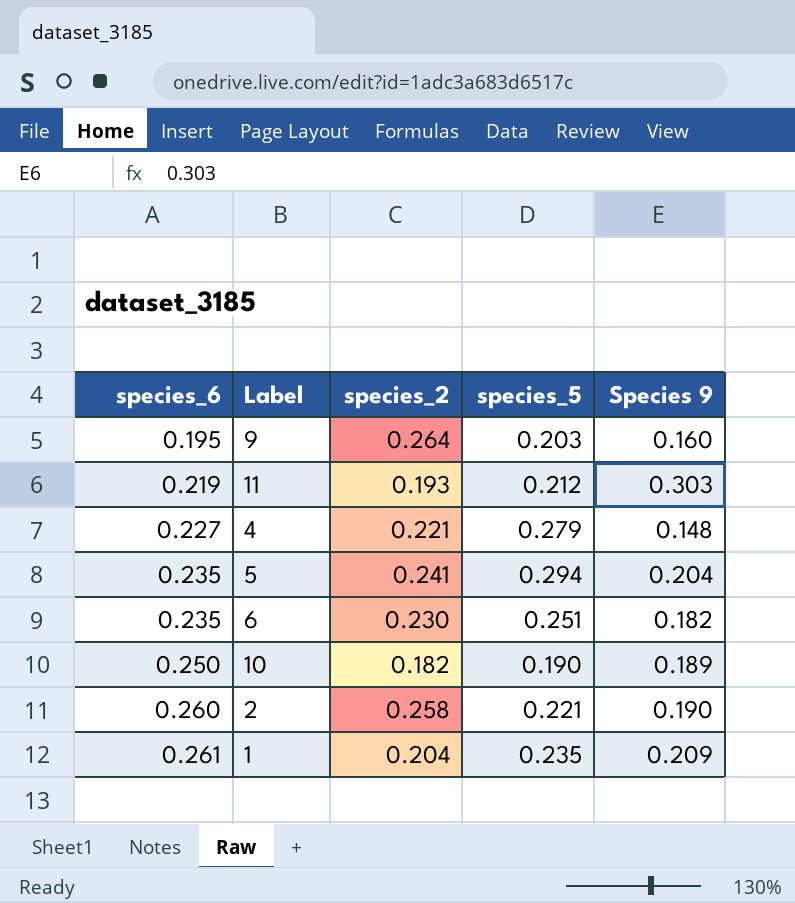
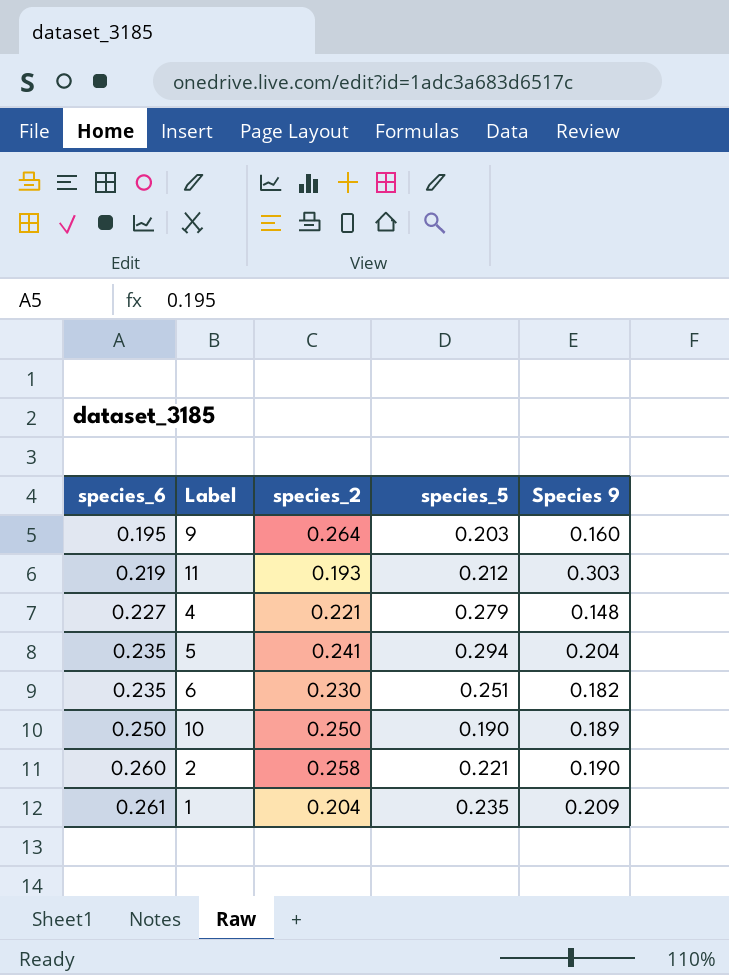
10 | species_2: 0.182 -> 0.250

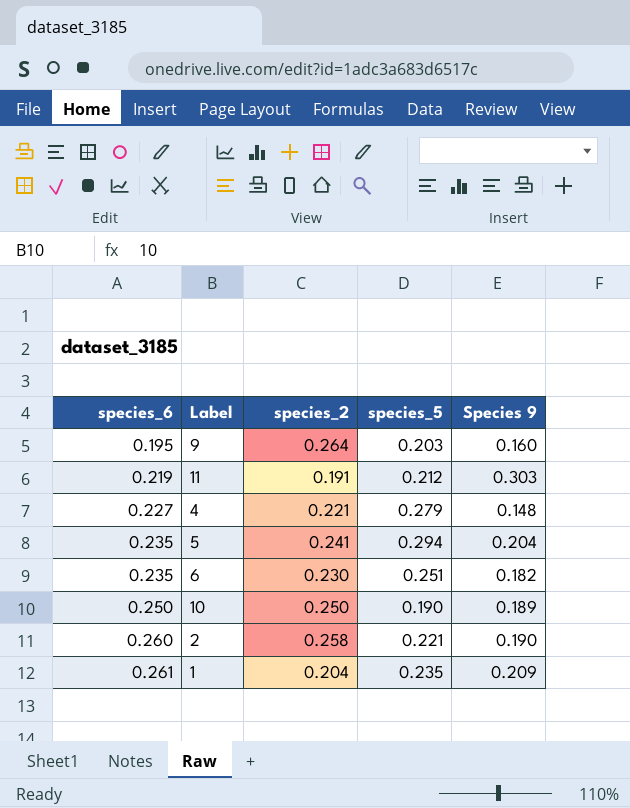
11 | species_2: 0.193 -> 0.191

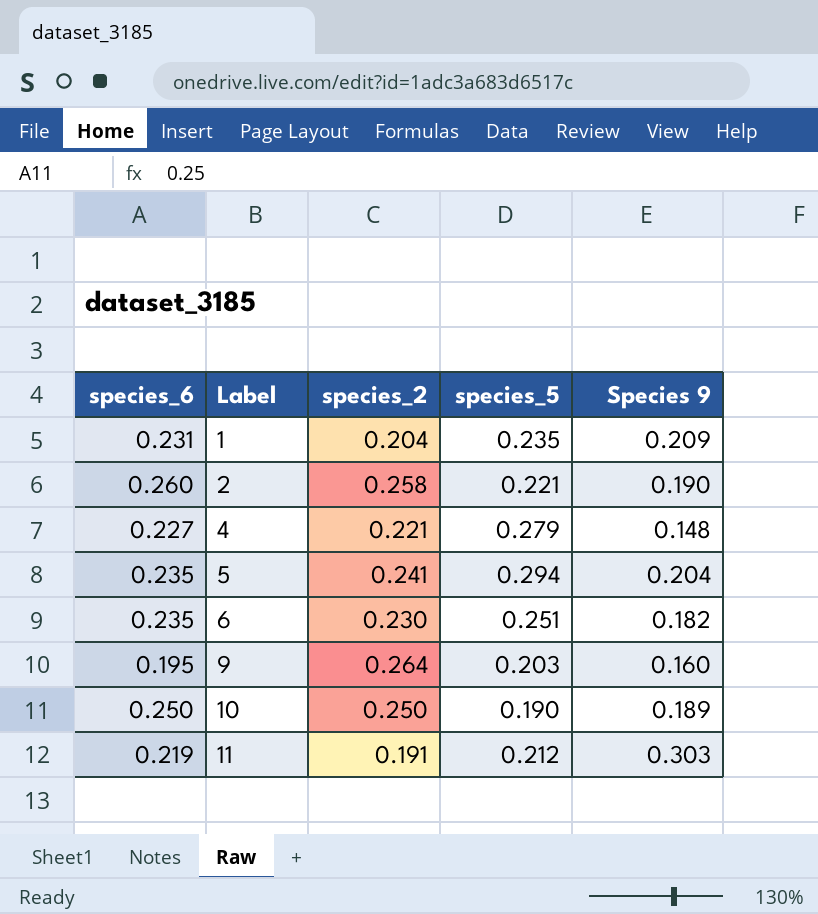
row order: species_6 ascending -> Label ascending
1 | species_6: 0.261 -> 0.231

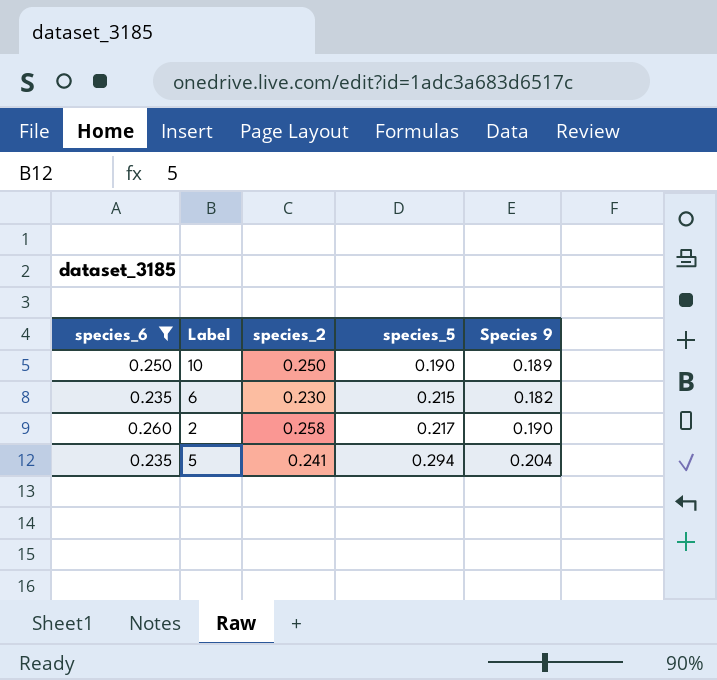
filter: none -> species_6 >= 0.235
row order: Label ascending -> species_5 ascending
6 | species_5: 0.251 -> 0.215
2 | species_5: 0.221 -> 0.217

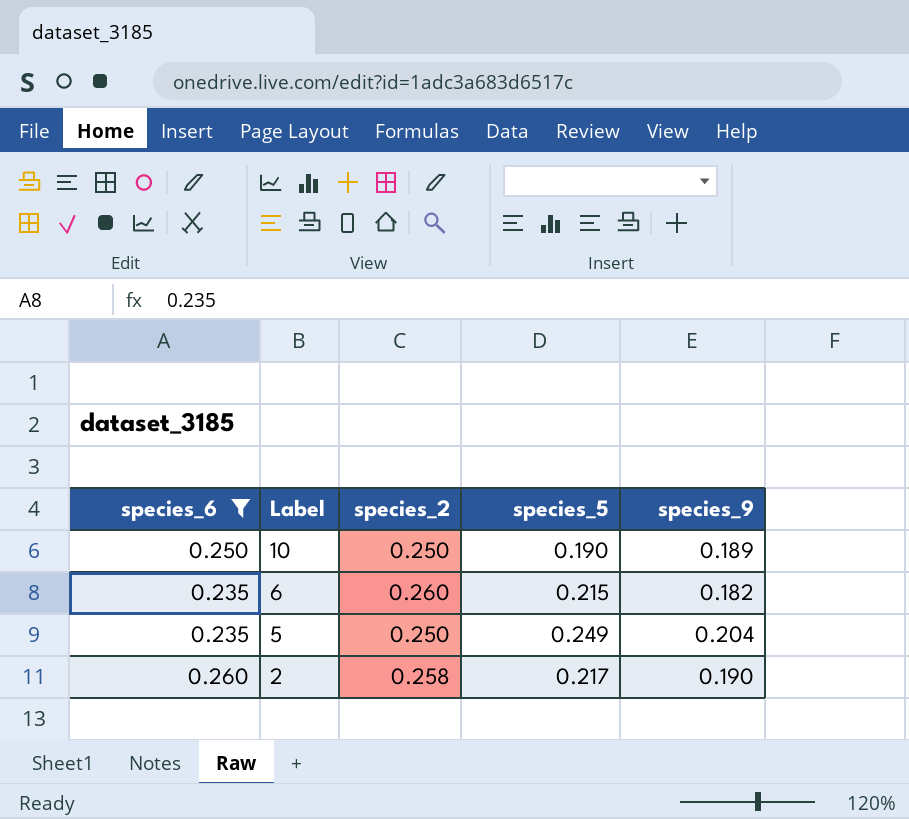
row order: species_5 ascending -> Label descending
column name: Species 9 -> species_9
6 | species_2: 0.230 -> 0.260
5 | species_2: 0.241 -> 0.250
5 | species_5: 0.294 -> 0.249

